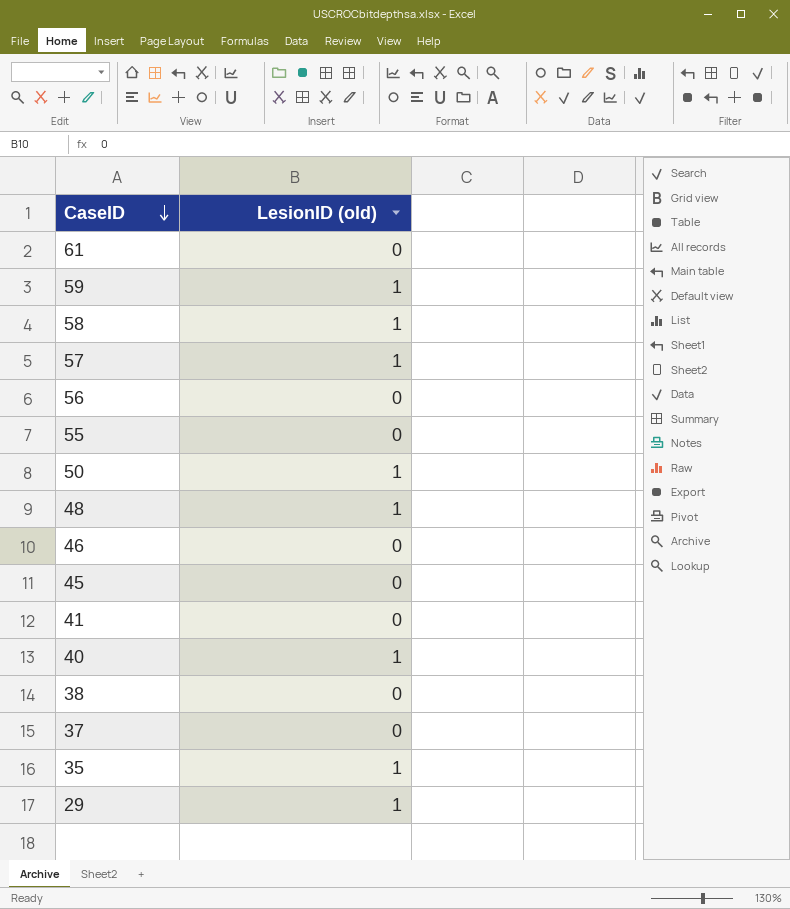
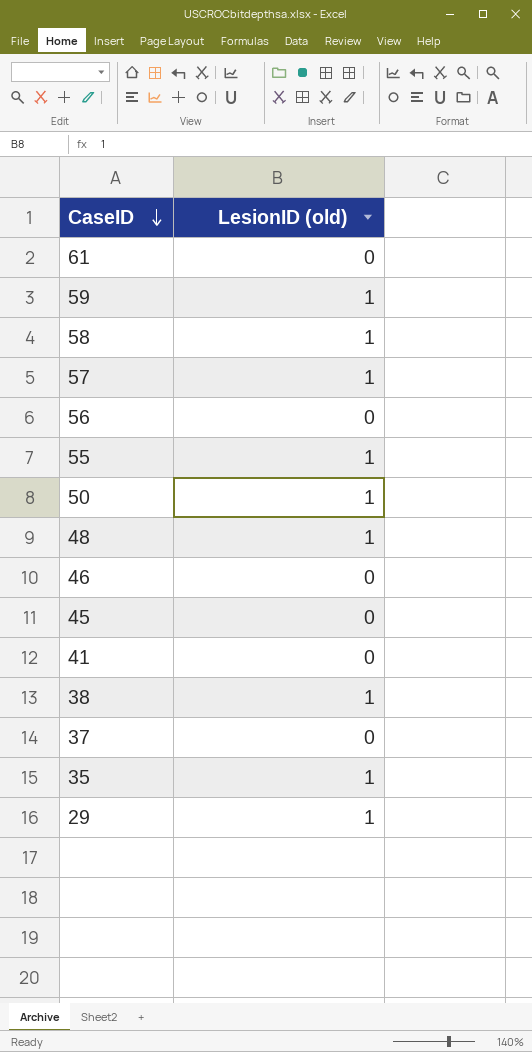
row 40: 1 -> none
55 | LesionID (old): 0 -> 1
38 | LesionID (old): 0 -> 1

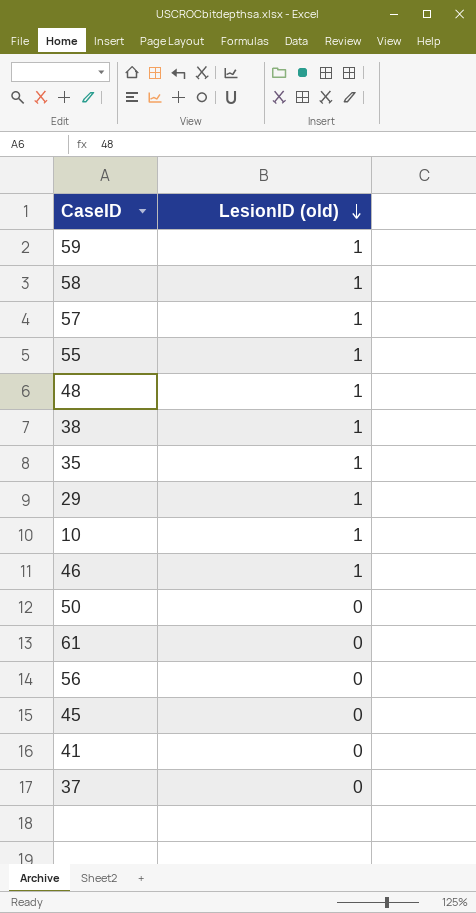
row order: CaseID descending -> LesionID (old) descending
row 10: none -> 1
46 | LesionID (old): 0 -> 1
50 | LesionID (old): 1 -> 0

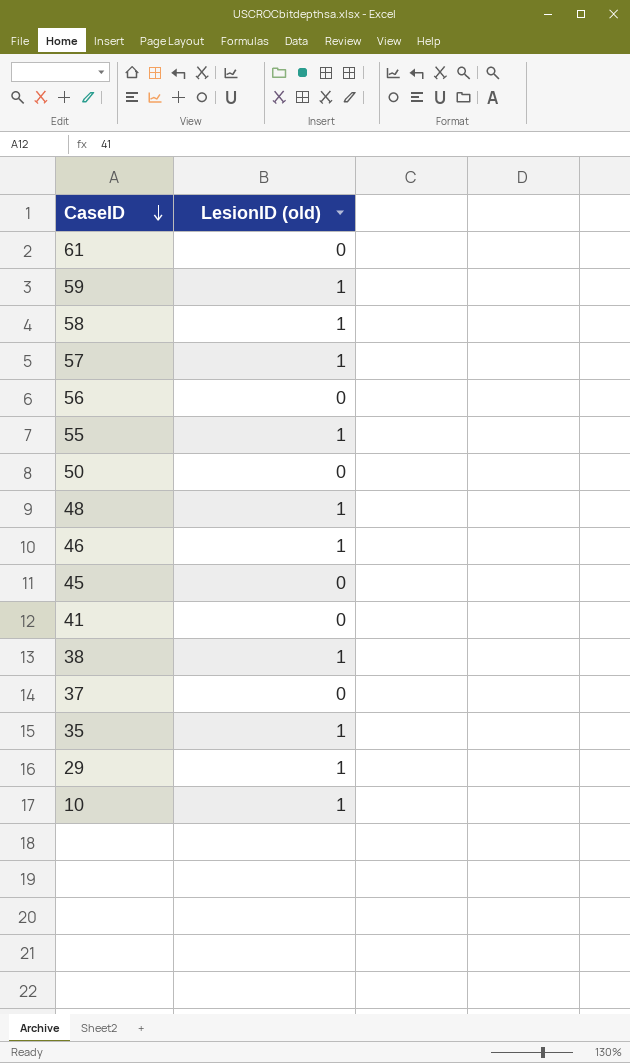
row order: LesionID (old) descending -> CaseID descending

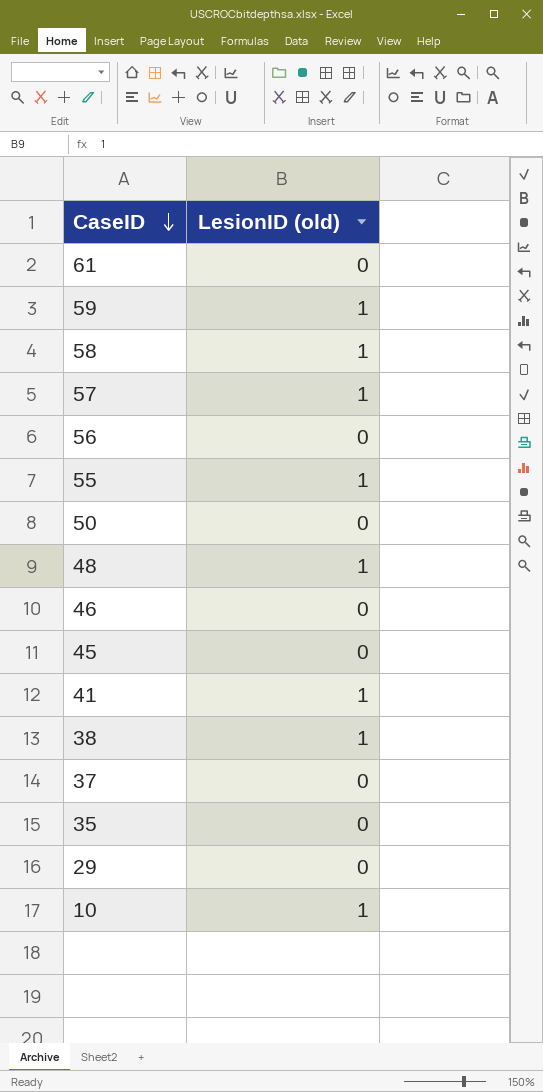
46 | LesionID (old): 1 -> 0
41 | LesionID (old): 0 -> 1
35 | LesionID (old): 1 -> 0
29 | LesionID (old): 1 -> 0

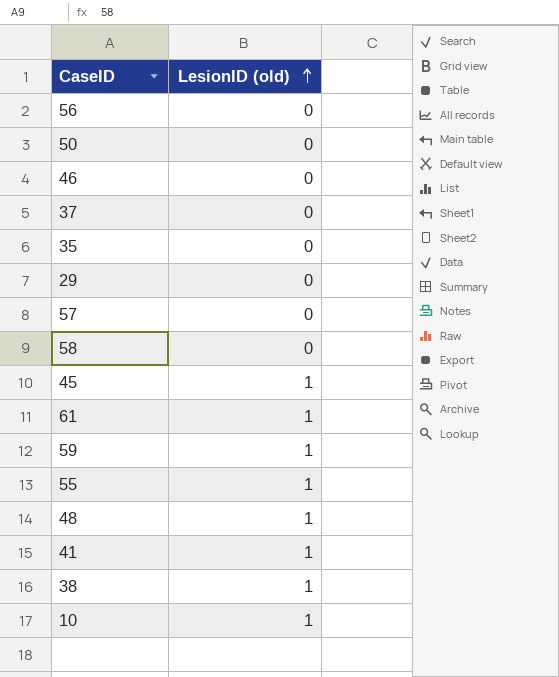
row order: CaseID descending -> LesionID (old) ascending
57 | LesionID (old): 1 -> 0
58 | LesionID (old): 1 -> 0
45 | LesionID (old): 0 -> 1
61 | LesionID (old): 0 -> 1

